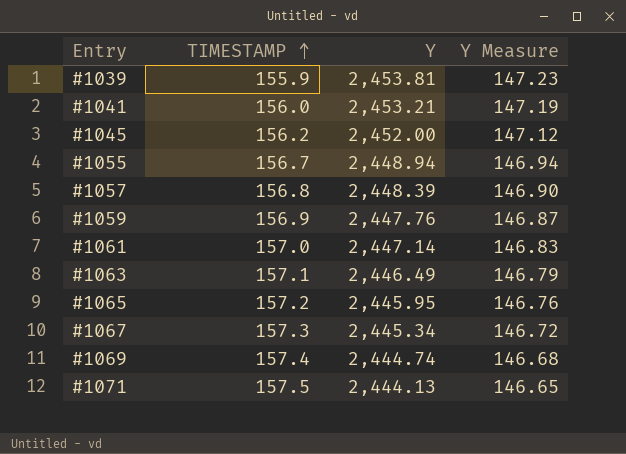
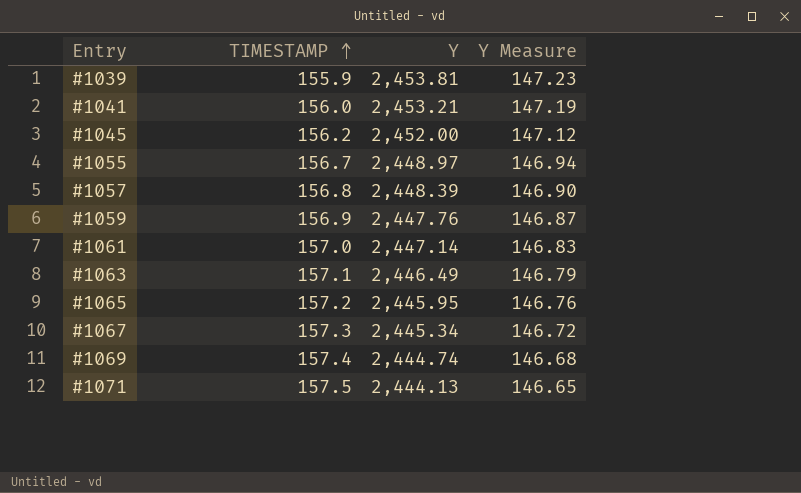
#1055 | Y: 2,448.94 -> 2,448.97

